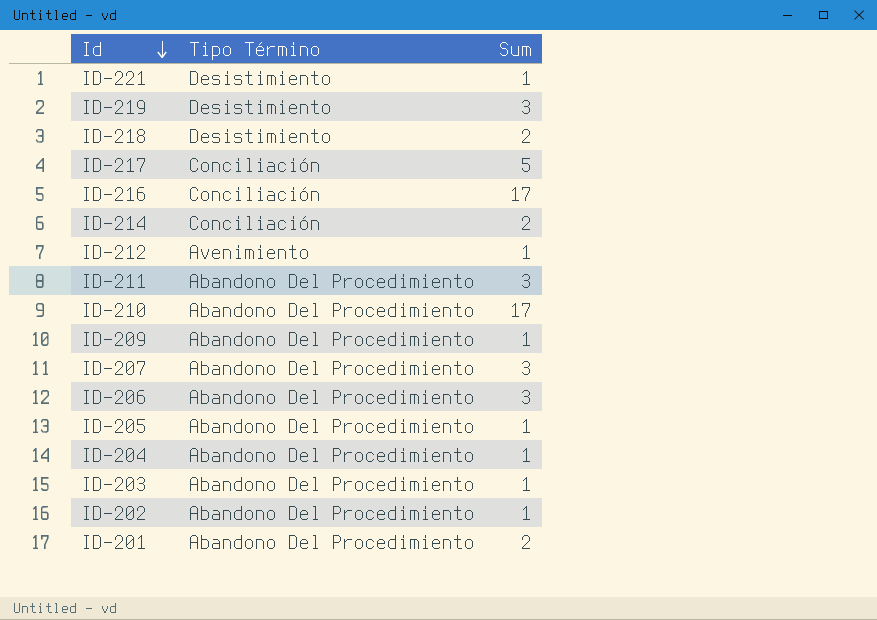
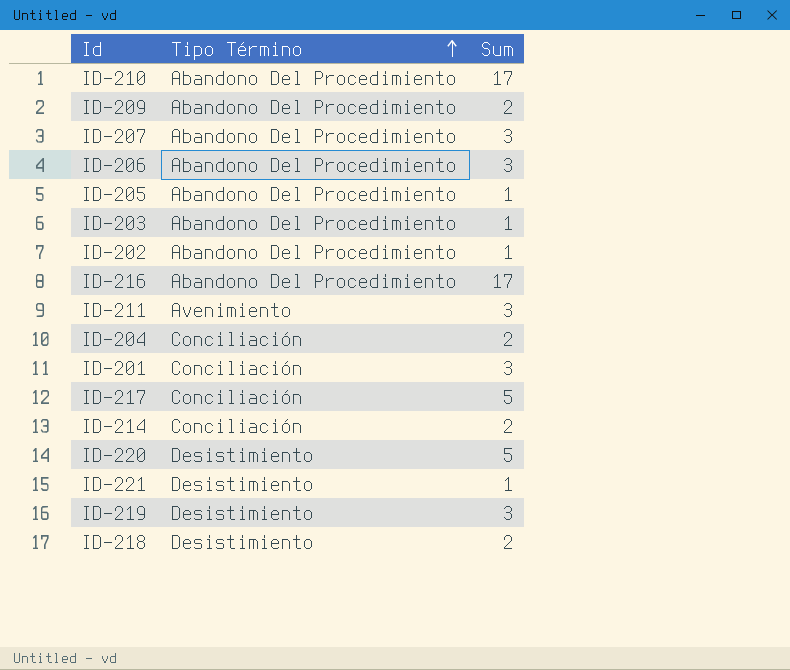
row order: Id descending -> Tipo Término ascending
row ID-212: Avenimiento | 1 -> none
ID-209 | Sum: 1 -> 2
ID-216 | Tipo Término: Conciliación -> Abandono Del Procedimiento
ID-211 | Tipo Término: Abandono Del Procedimiento -> Avenimiento
ID-204 | Tipo Término: Abandono Del Procedimiento -> Conciliación
ID-204 | Sum: 1 -> 2
ID-201 | Tipo Término: Abandono Del Procedimiento -> Conciliación
ID-201 | Sum: 2 -> 3
row ID-220: none -> Desistimiento | 5

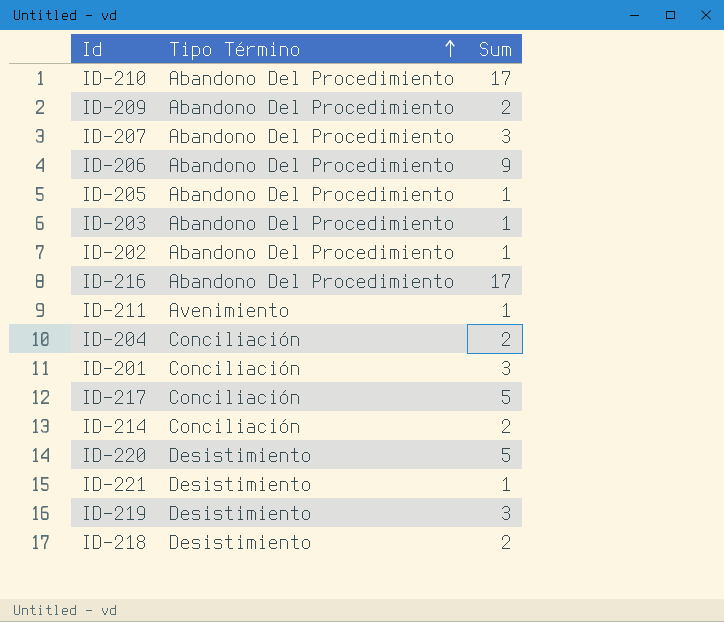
ID-206 | Sum: 3 -> 9
ID-211 | Sum: 3 -> 1

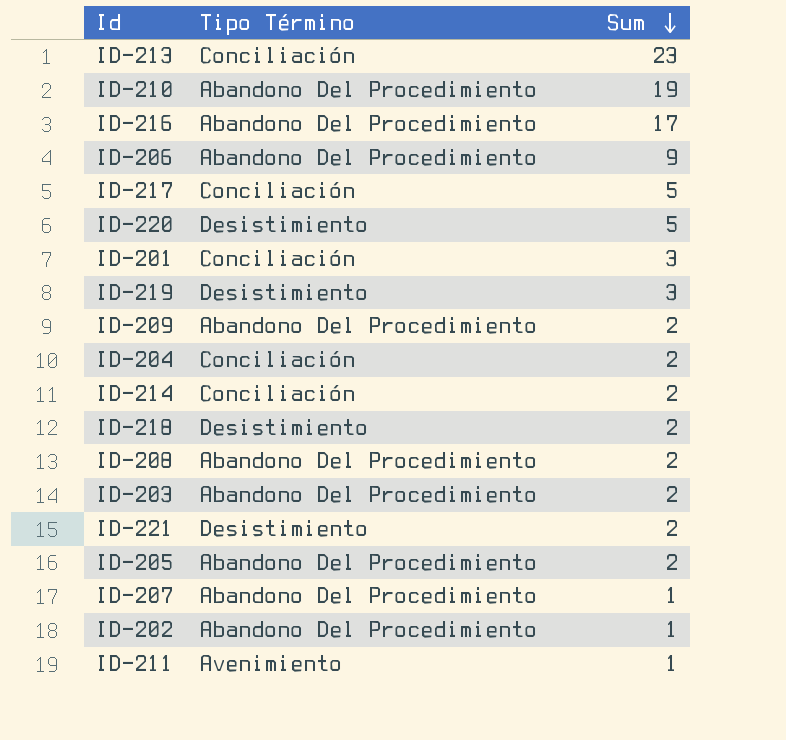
row order: Tipo Término ascending -> Sum descending
row ID-213: none -> Conciliación | 23
ID-210 | Sum: 17 -> 19
row ID-208: none -> Abandono Del Procedimiento | 2
ID-203 | Sum: 1 -> 2
ID-221 | Sum: 1 -> 2
ID-205 | Sum: 1 -> 2
ID-207 | Sum: 3 -> 1

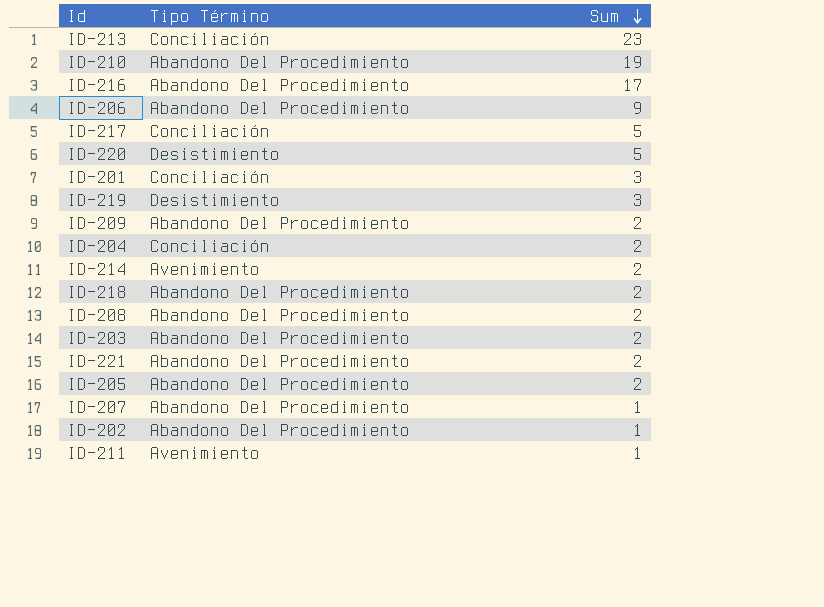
ID-214 | Tipo Término: Conciliación -> Avenimiento
ID-218 | Tipo Término: Desistimiento -> Abandono Del Procedimiento
ID-221 | Tipo Término: Desistimiento -> Abandono Del Procedimiento

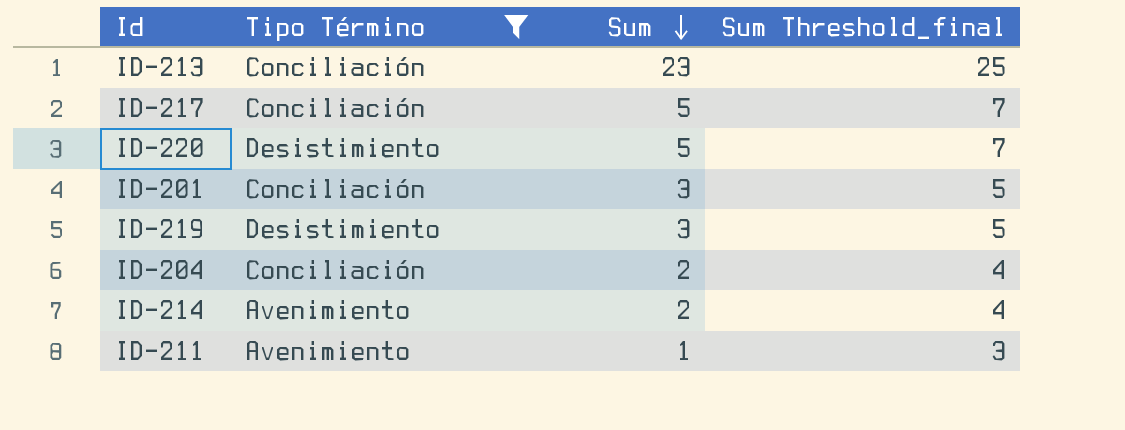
filter: none -> Tipo Término != Abandono Del Procedimiento
column Sum Threshold_final | formula: none -> [Sum] + 2

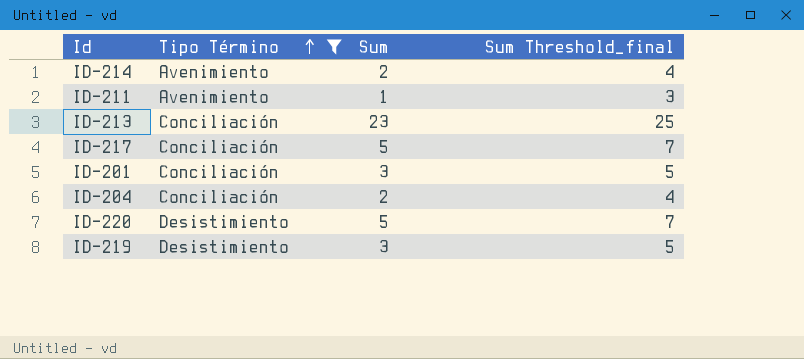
row order: Sum descending -> Tipo Término ascending

